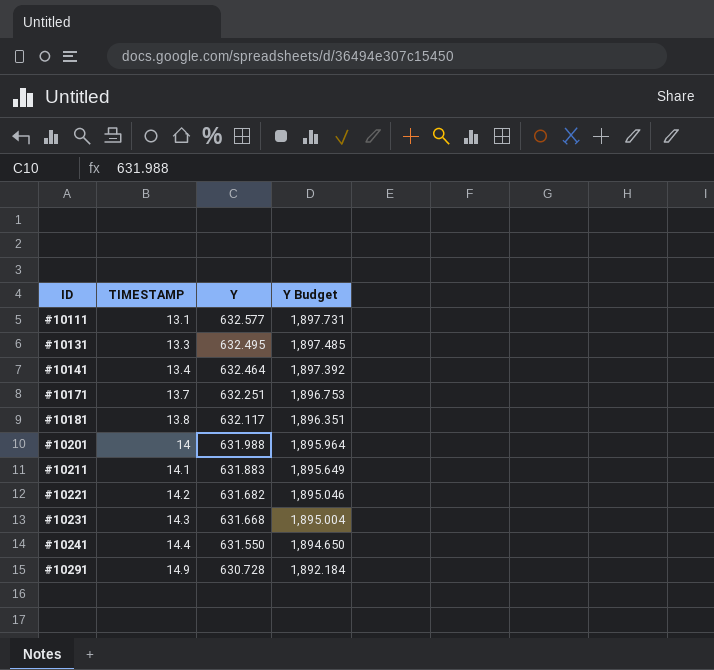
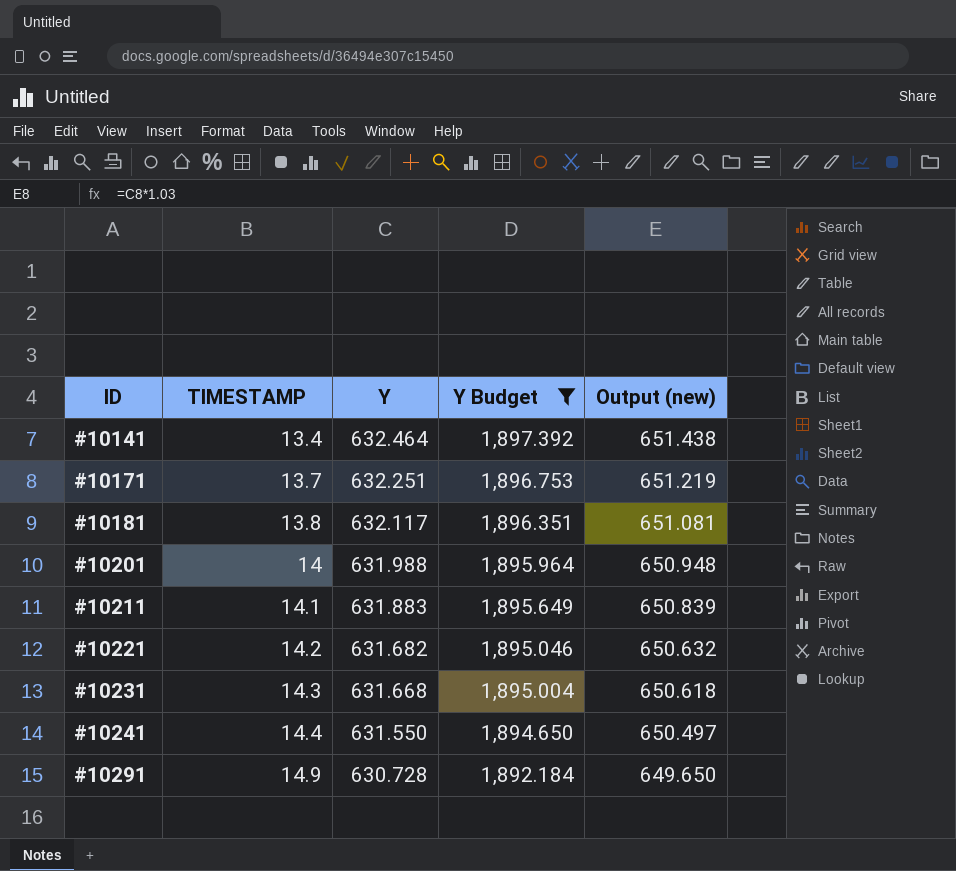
filter: none -> Y Budget <= 1,897.392
column Output (new) | formula: none -> [Y] * 1.03

